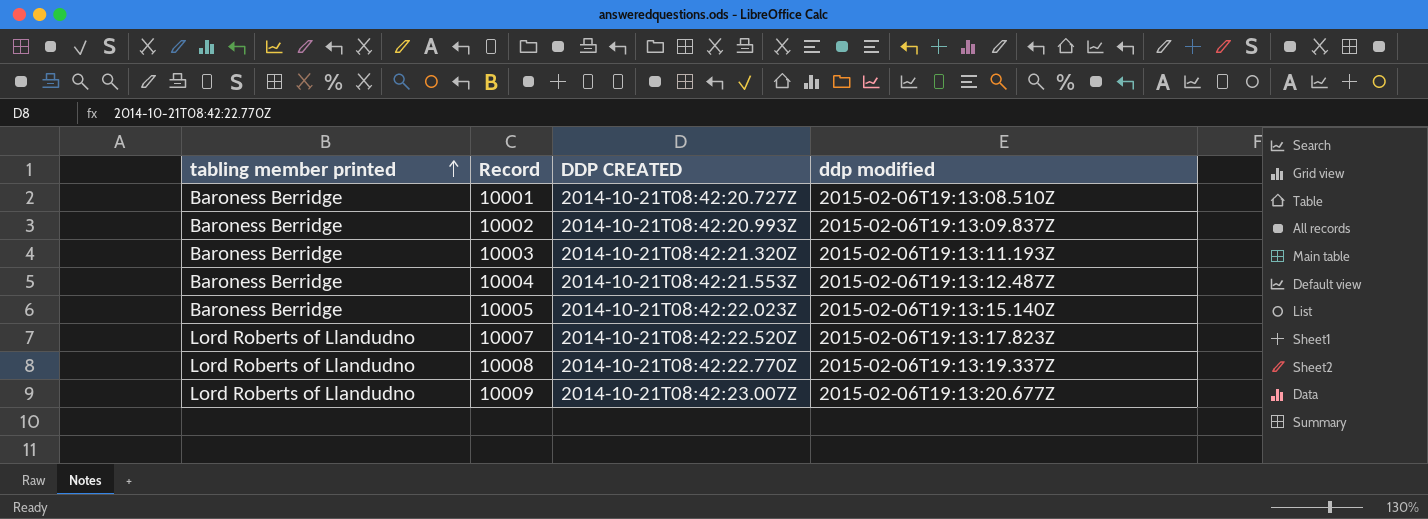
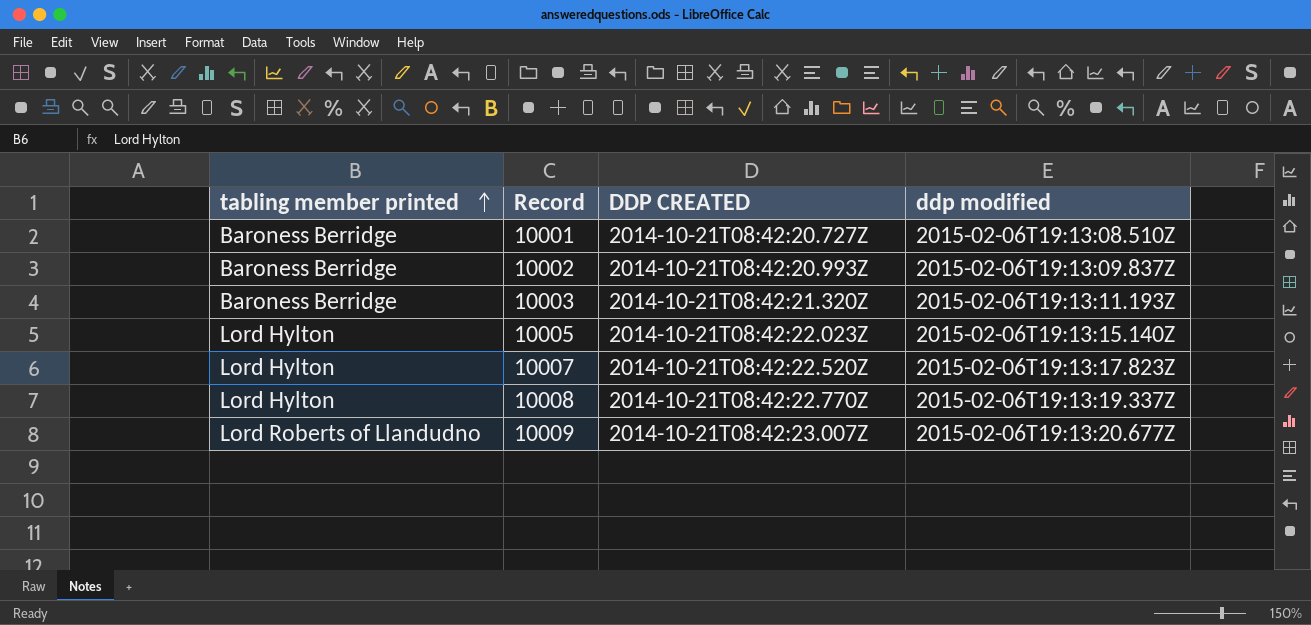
row 10004: Baroness Berridge | 2014-10-21T08:42:21.553Z | 2015-02-06T19:13:12.487Z -> none
10005 | tabling member printed: Baroness Berridge -> Lord Hylton
10007 | tabling member printed: Lord Roberts of Llandudno -> Lord Hylton
10008 | tabling member printed: Lord Roberts of Llandudno -> Lord Hylton

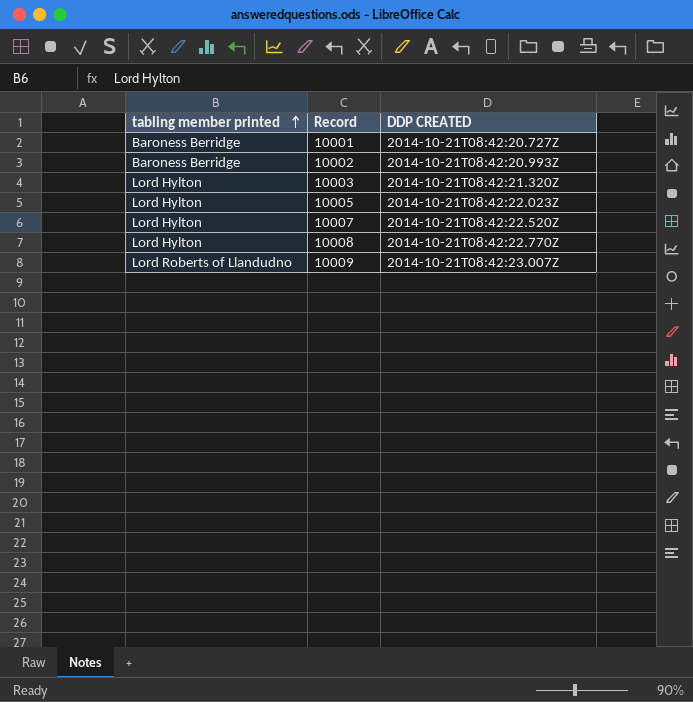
column ddp modified | position: 4 -> none
10003 | tabling member printed: Baroness Berridge -> Lord Hylton

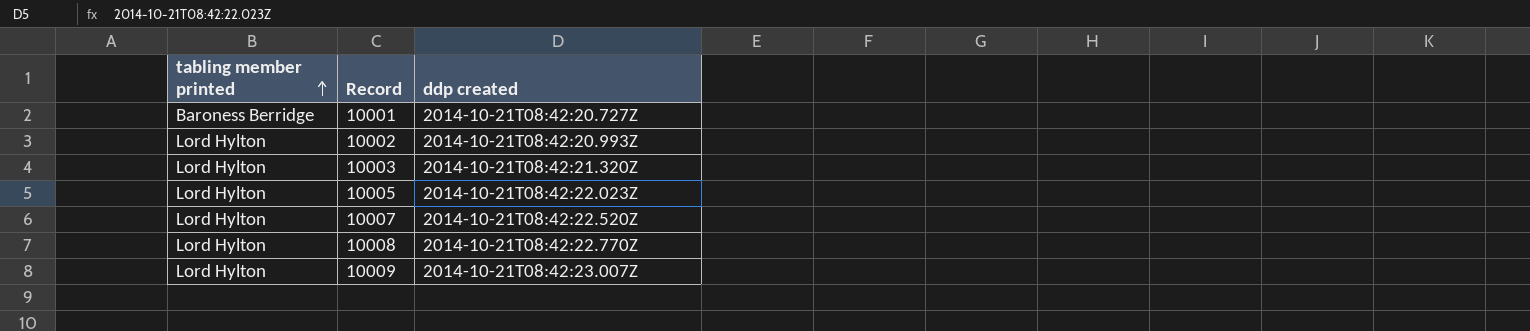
column name: DDP CREATED -> ddp created
10002 | tabling member printed: Baroness Berridge -> Lord Hylton
10009 | tabling member printed: Lord Roberts of Llandudno -> Lord Hylton

